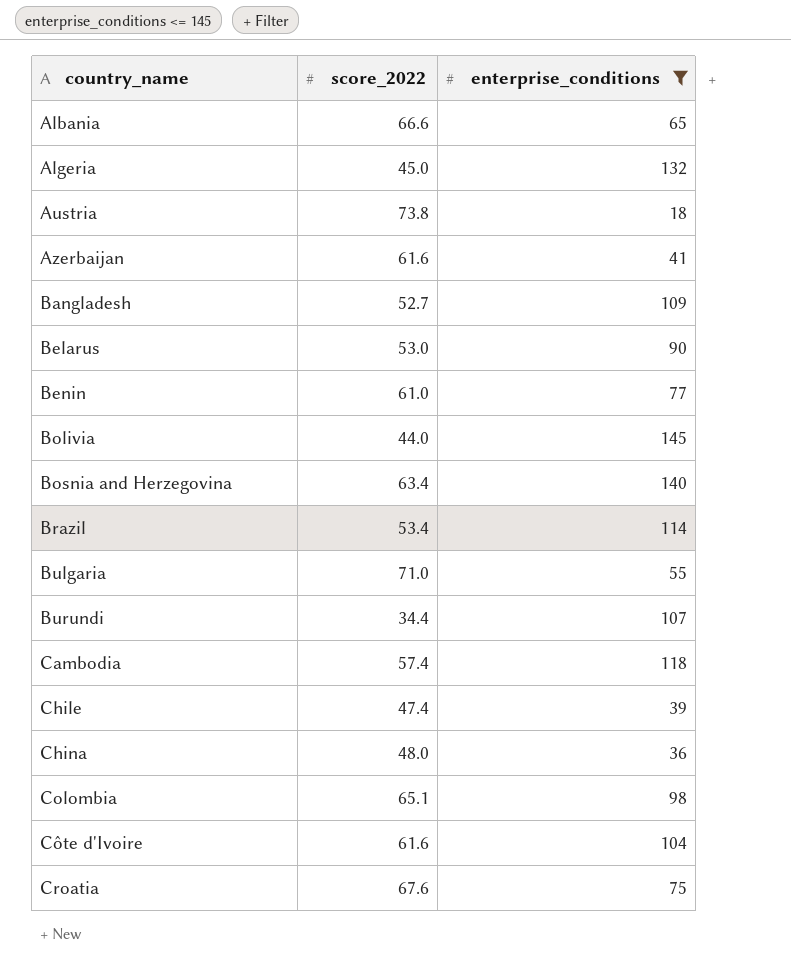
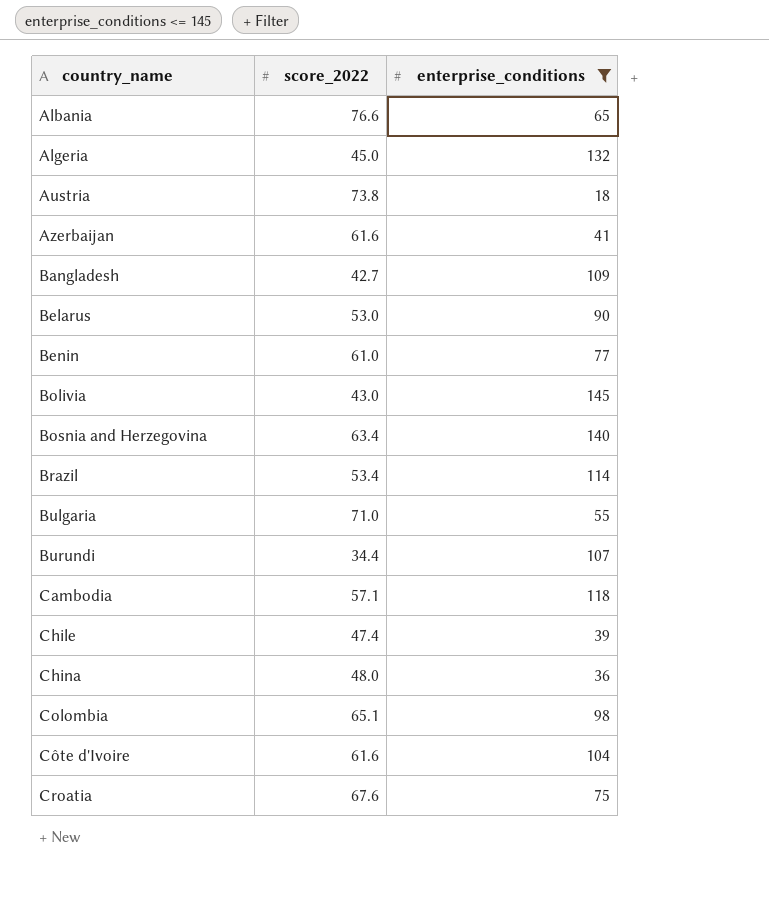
Albania | score_2022: 66.6 -> 76.6
Bangladesh | score_2022: 52.7 -> 42.7
Bolivia | score_2022: 44.0 -> 43.0
Cambodia | score_2022: 57.4 -> 57.1

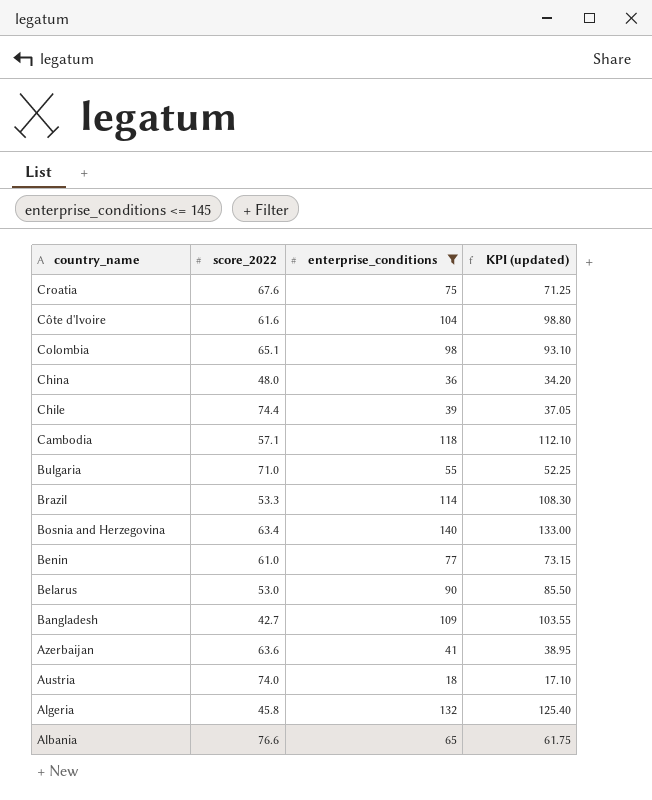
row order: country_name ascending -> country_name descending
column KPI (updated) | formula: none -> [enterprise_conditions] * 0.95
row Bolivia: 43.0 | 145 -> none
row Burundi: 34.4 | 107 -> none
Chile | score_2022: 47.4 -> 74.4
Brazil | score_2022: 53.4 -> 53.3
Azerbaijan | score_2022: 61.6 -> 63.6
Austria | score_2022: 73.8 -> 74.0
Algeria | score_2022: 45.0 -> 45.8

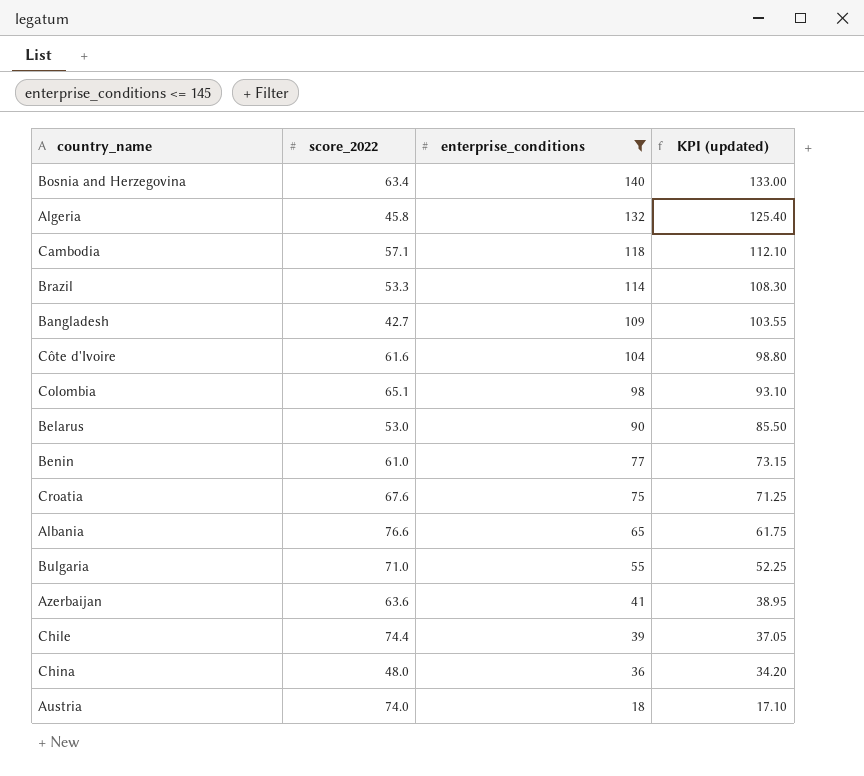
row order: country_name descending -> enterprise_conditions descending

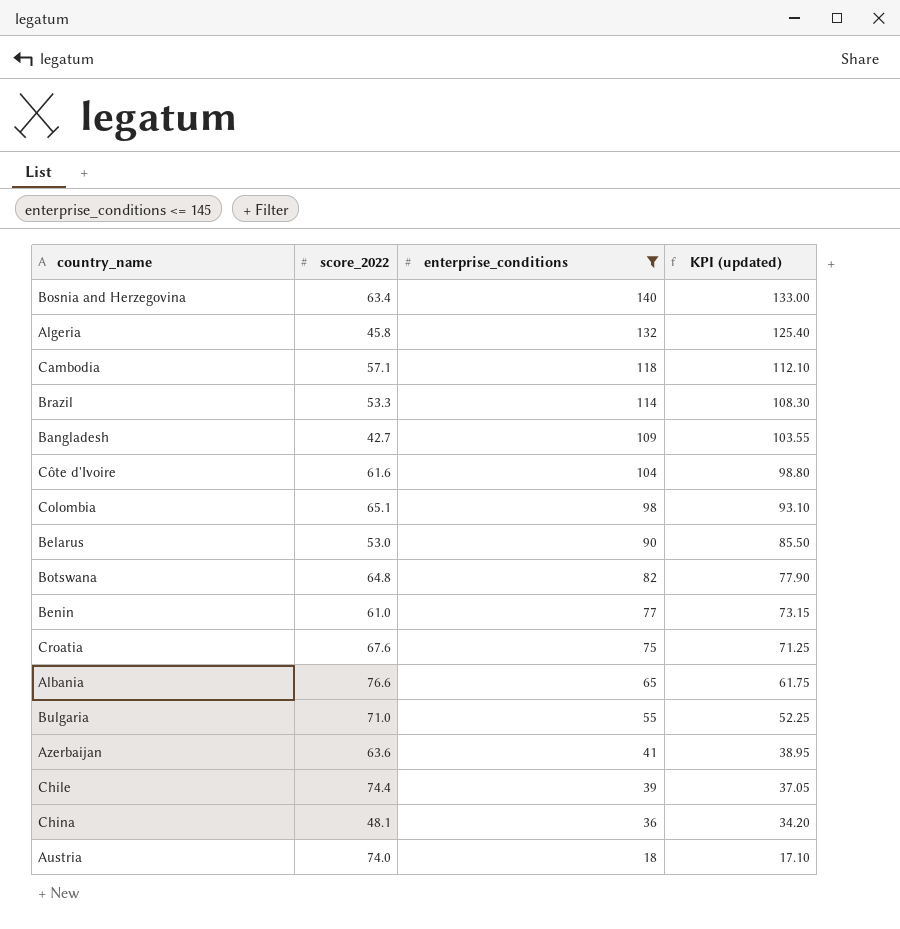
row Botswana: none -> 64.8 | 82 | 77.90
China | score_2022: 48.0 -> 48.1

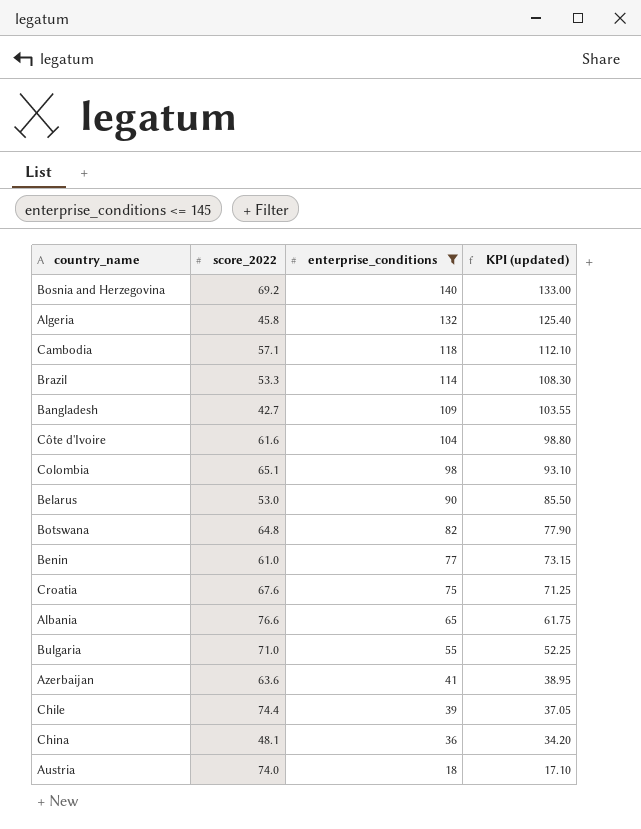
Bosnia and Herzegovina | score_2022: 63.4 -> 69.2

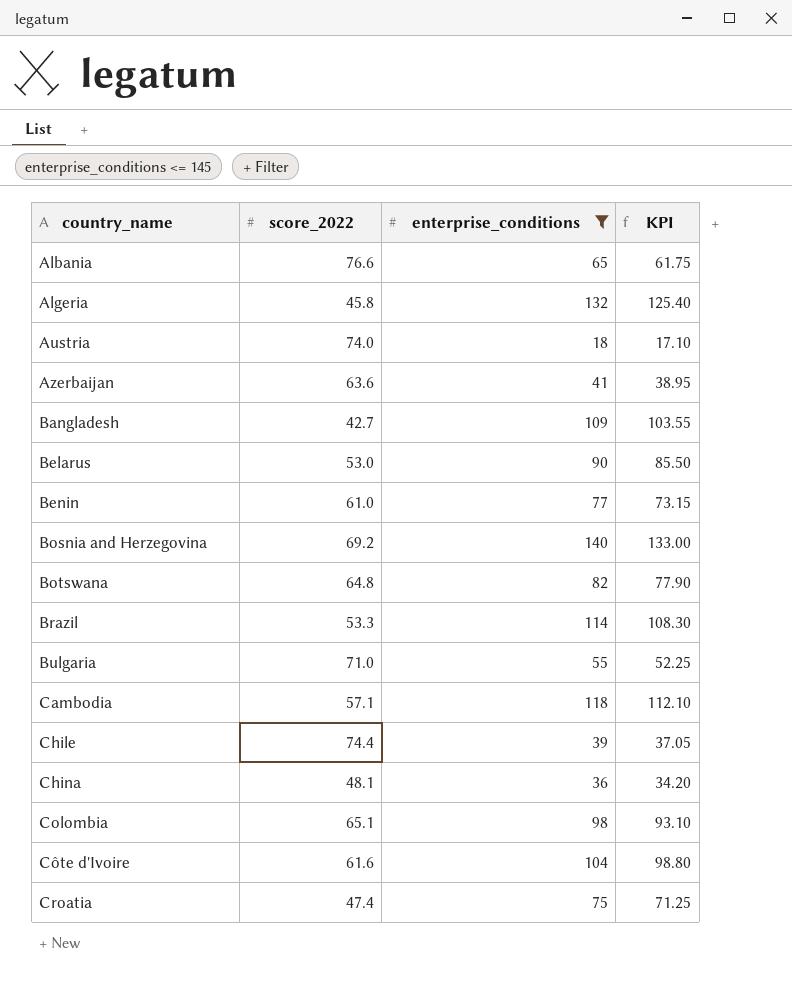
row order: enterprise_conditions descending -> country_name ascending
column name: KPI (updated) -> KPI
Croatia | score_2022: 67.6 -> 47.4

